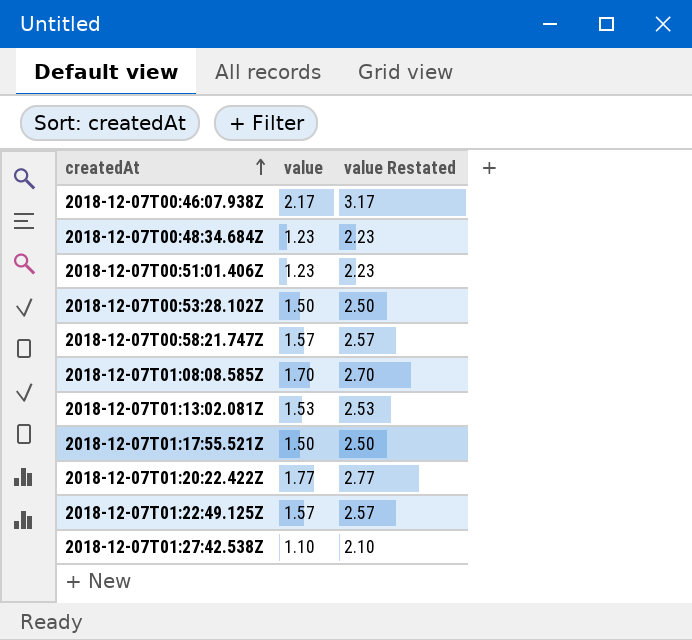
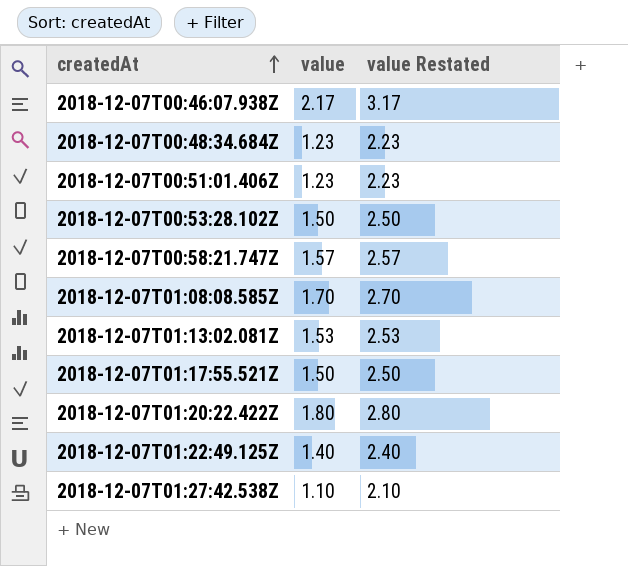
2018-12-07T01:20:22.422Z | value: 1.77 -> 1.80
2018-12-07T01:20:22.422Z | value Restated: 2.77 -> 2.80
2018-12-07T01:22:49.125Z | value: 1.57 -> 1.40
2018-12-07T01:22:49.125Z | value Restated: 2.57 -> 2.40

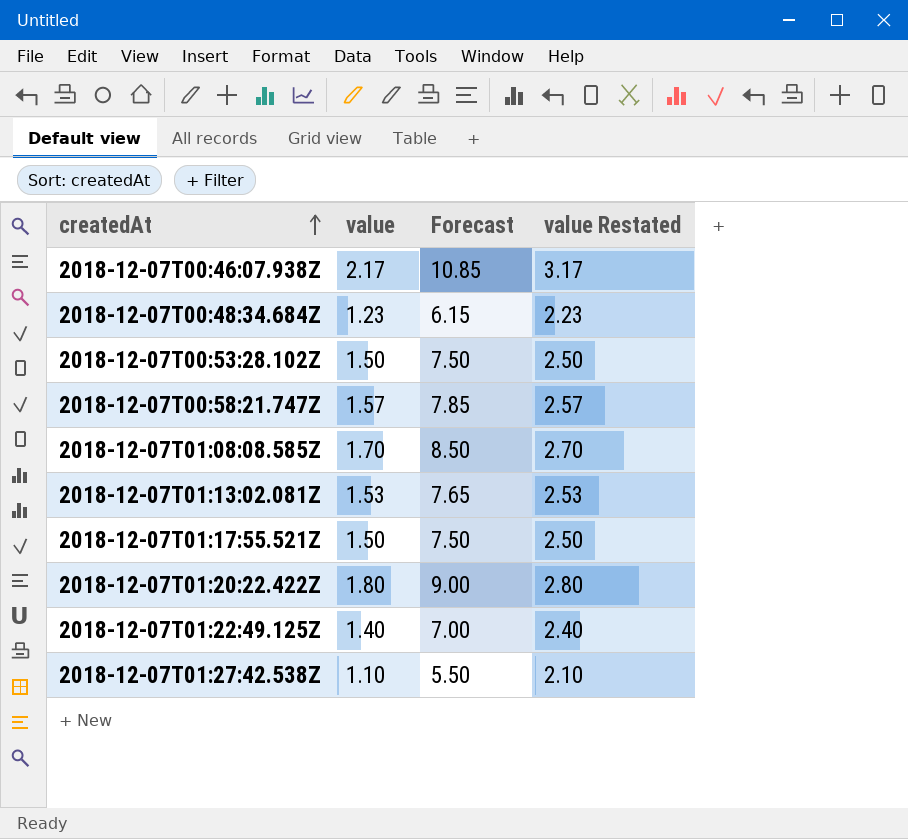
column Forecast | formula: none -> [value] * 5
row 2018-12-07T00:51:01.406Z: 1.23 | 2.23 -> none

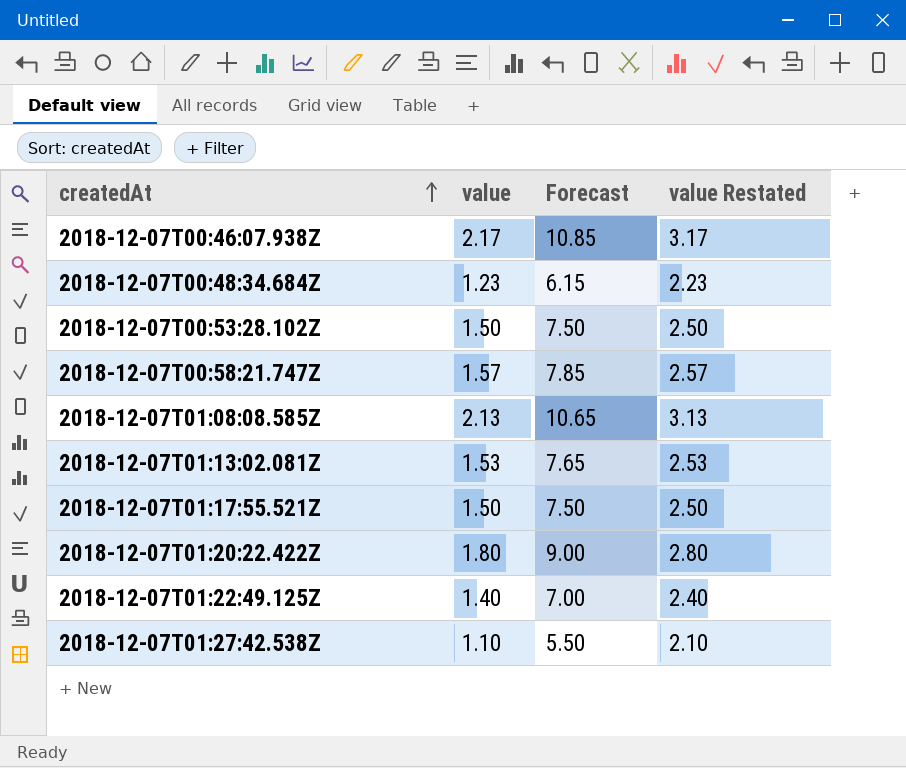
2018-12-07T01:08:08.585Z | value: 1.70 -> 2.13
2018-12-07T01:08:08.585Z | Forecast: 8.50 -> 10.65
2018-12-07T01:08:08.585Z | value Restated: 2.70 -> 3.13

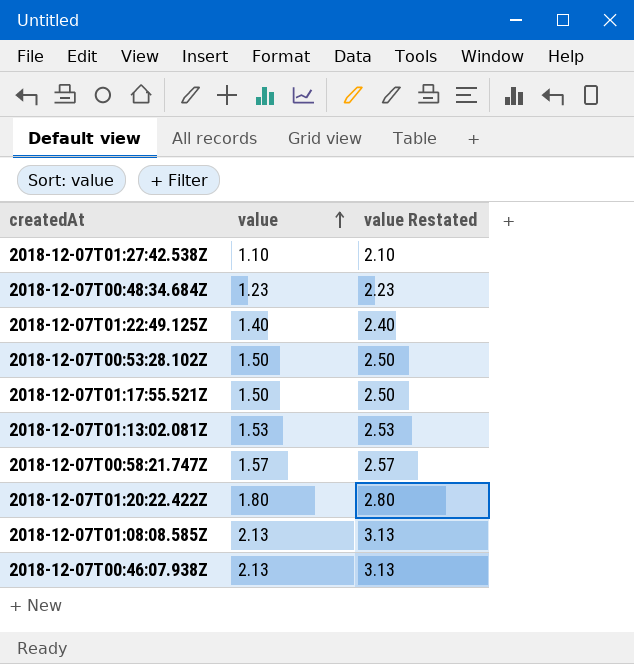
row order: createdAt ascending -> value ascending
column Forecast | formula: [value] * 5 -> none
2018-12-07T00:46:07.938Z | value: 2.17 -> 2.13
2018-12-07T00:46:07.938Z | value Restated: 3.17 -> 3.13

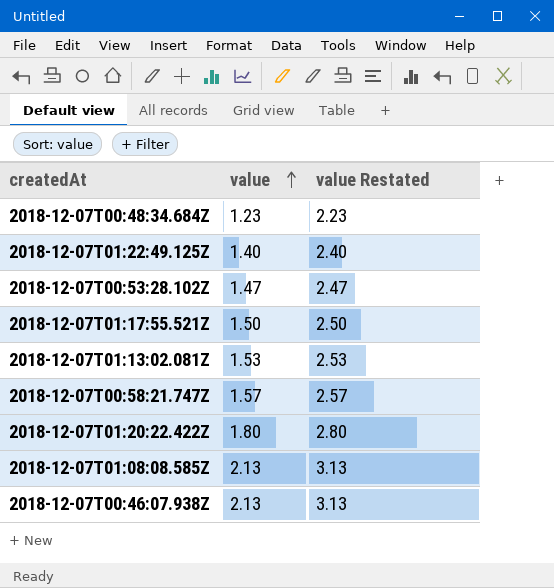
row 2018-12-07T01:27:42.538Z: 1.10 | 2.10 -> none
2018-12-07T00:53:28.102Z | value: 1.50 -> 1.47
2018-12-07T00:53:28.102Z | value Restated: 2.50 -> 2.47

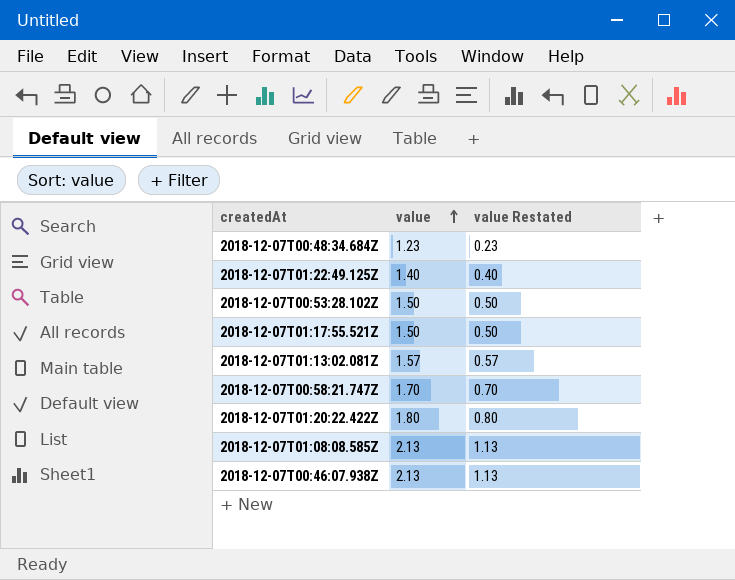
column value Restated | formula: [value] + 1 -> [value] - 1
2018-12-07T00:53:28.102Z | value: 1.47 -> 1.50
2018-12-07T01:13:02.081Z | value: 1.53 -> 1.57
2018-12-07T00:58:21.747Z | value: 1.57 -> 1.70

